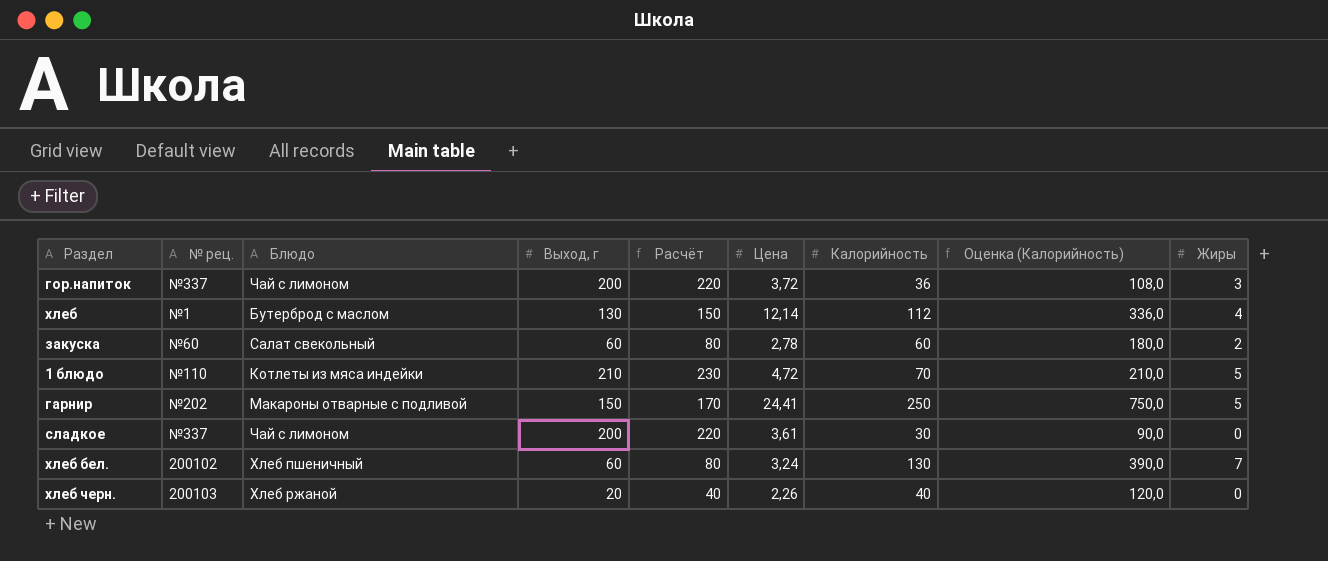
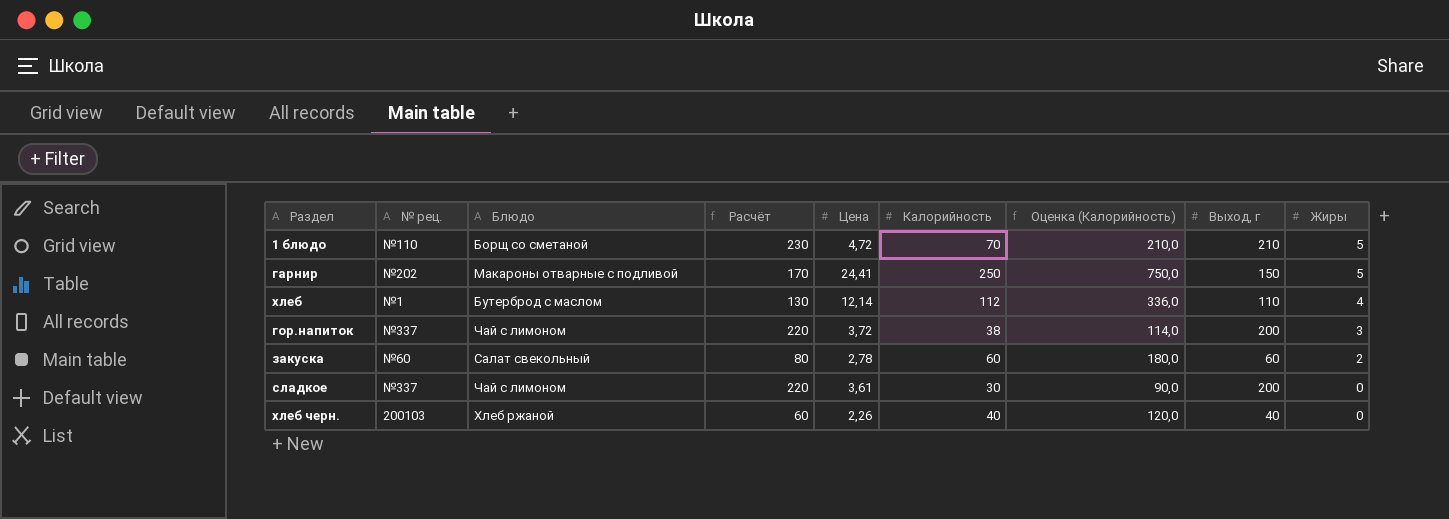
row order: none -> Жиры descending
column Выход, г | position: 4 -> 8
row хлеб бел.: 200102 | Хлеб пшеничный | 60 | 80 | 3,24 | 130 | 390,0 | 7 -> none
1 блюдо | Блюдо: Котлеты из мяса индейки -> Борщ со сметаной
хлеб | Расчёт: 150 -> 130
хлеб | Выход, г: 130 -> 110
гор.напиток | Калорийность: 36 -> 38
гор.напиток | Оценка (Калорийность): 108,0 -> 114,0
хлеб черн. | Расчёт: 40 -> 60
хлеб черн. | Выход, г: 20 -> 40

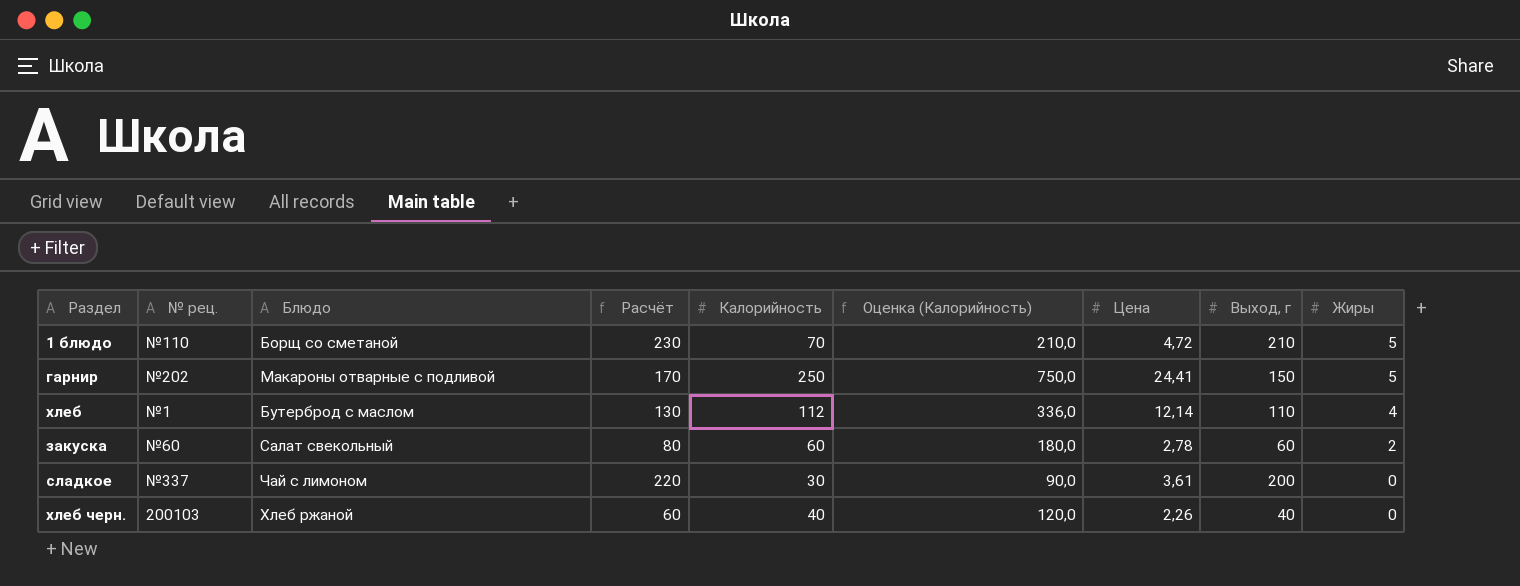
column Цена | position: 5 -> 7
row гор.напиток: №337 | Чай с лимоном | 220 | 3,72 | 38 | 114,0 | 200 | 3 -> none

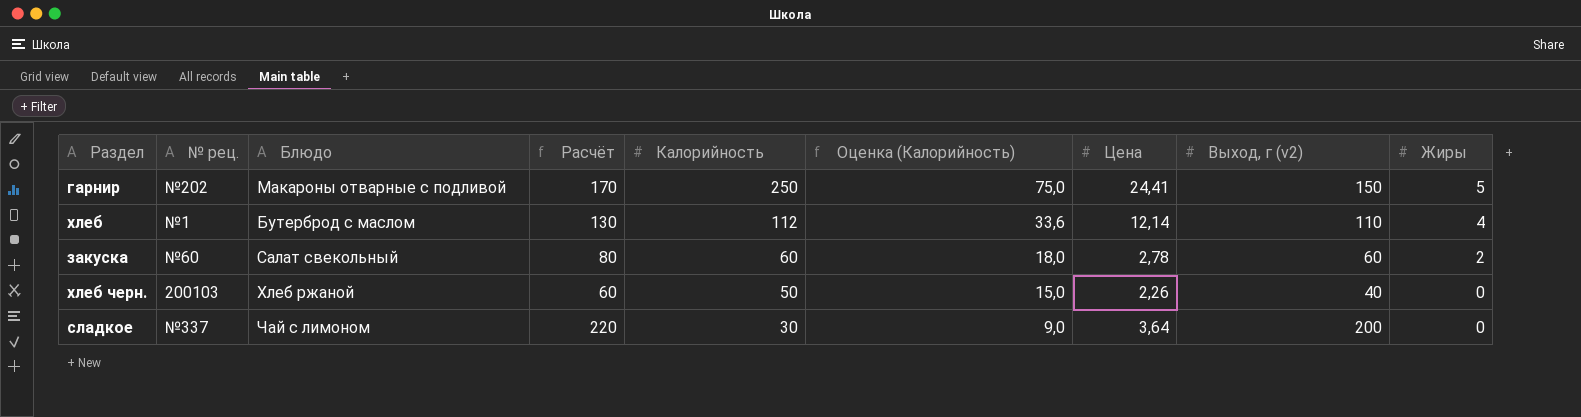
row order: Жиры descending -> Калорийность descending
column Оценка (Калорийность) | formula: [Калорийность] * 3 -> [Калорийность] * 0,3
column name: Выход, г -> Выход, г (v2)
row 1 блюдо: №110 | Борщ со сметаной | 230 | 70 | 210,0 | 4,72 | 210 | 5 -> none
хлеб черн. | Калорийность: 40 -> 50
сладкое | Цена: 3,61 -> 3,64

